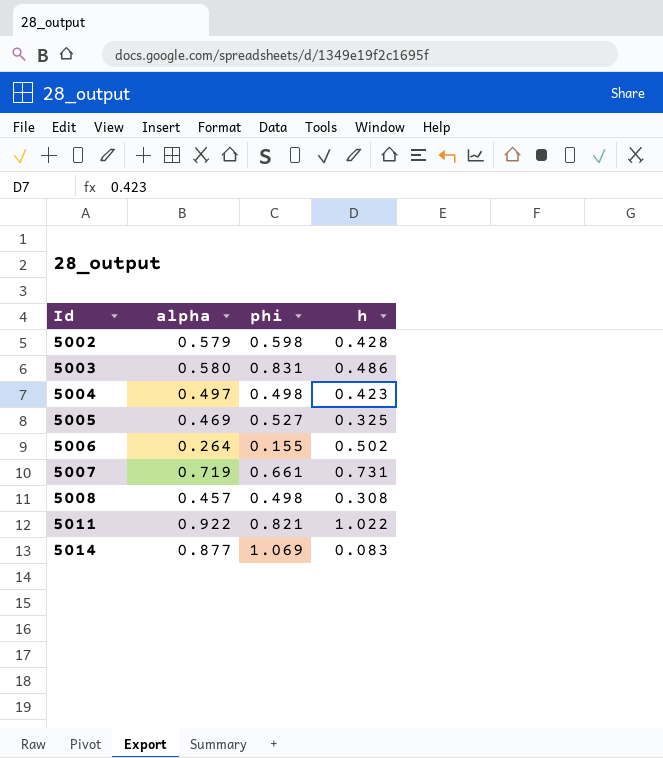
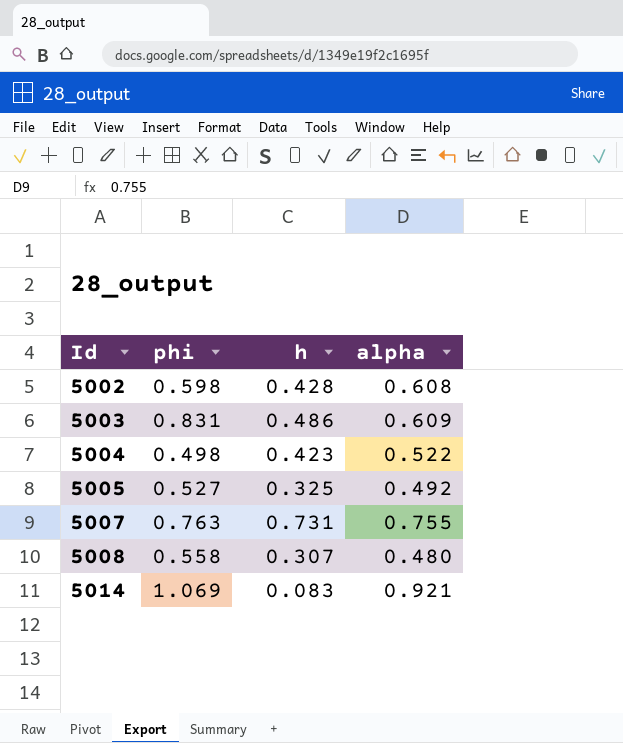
column alpha | position: 2 -> 4
row 5006: 0.264 | 0.155 | 0.502 -> none
row 5011: 0.922 | 0.821 | 1.022 -> none
5002 | alpha: 0.579 -> 0.608
5003 | alpha: 0.580 -> 0.609
5004 | alpha: 0.497 -> 0.522
5005 | alpha: 0.469 -> 0.492
5007 | phi: 0.661 -> 0.763
5007 | alpha: 0.719 -> 0.755
5008 | phi: 0.498 -> 0.558
5008 | h: 0.308 -> 0.307
5008 | alpha: 0.457 -> 0.480
5014 | alpha: 0.877 -> 0.921

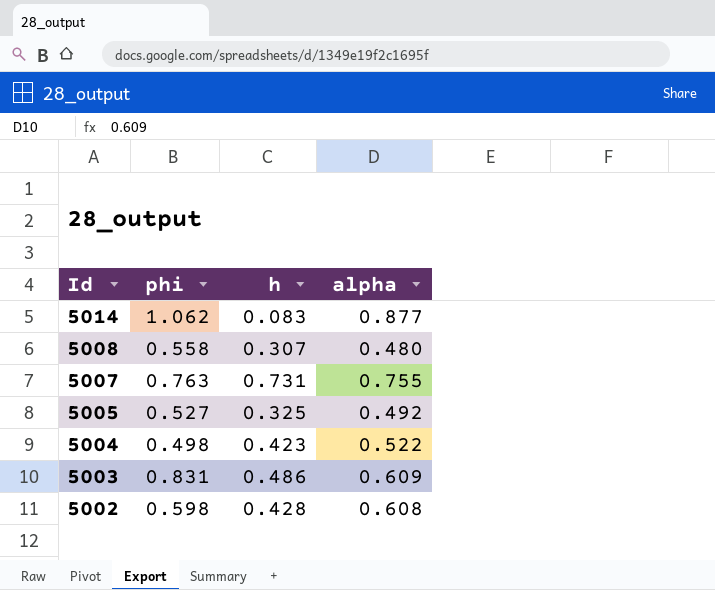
row order: Id ascending -> Id descending
5014 | phi: 1.069 -> 1.062
5014 | alpha: 0.921 -> 0.877

